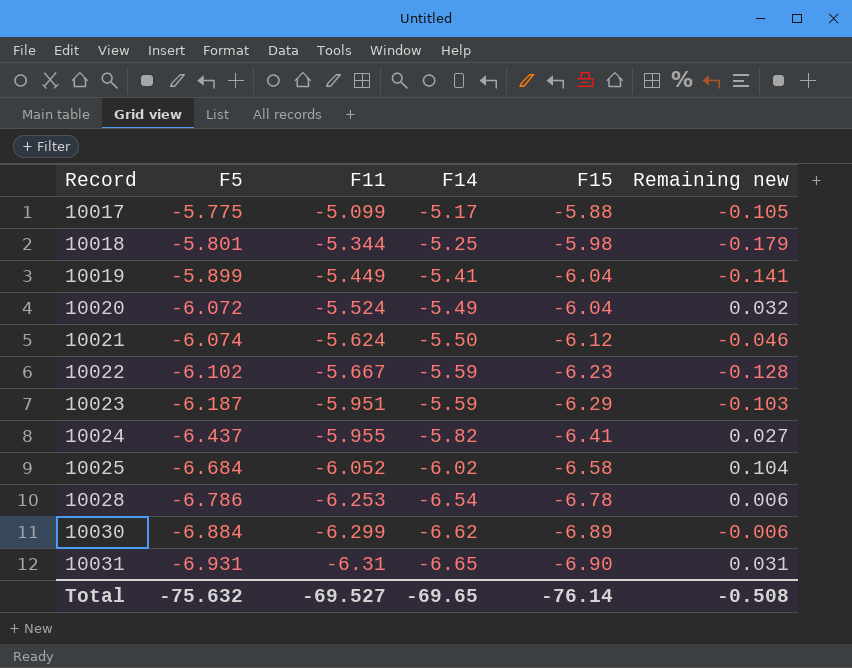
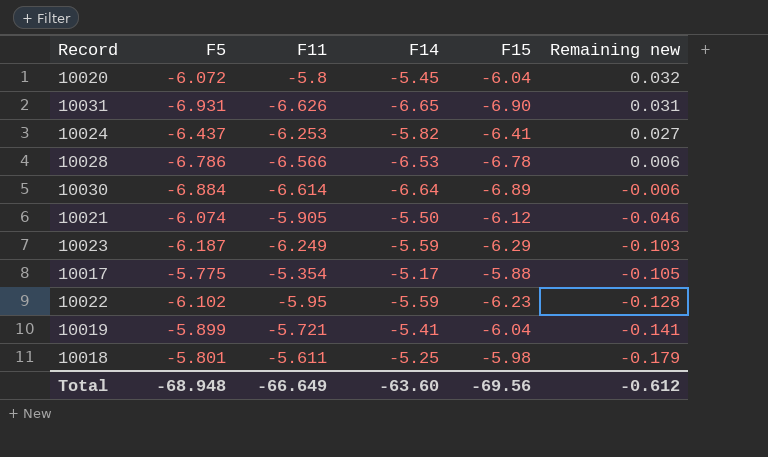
row order: Record ascending -> Remaining new descending
row 10025: -6.684 | -6.052 | -6.02 | -6.58 | 0.104 -> none
10020 | F11: -5.524 -> -5.8
10020 | F14: -5.49 -> -5.45
10031 | F11: -6.31 -> -6.626
10024 | F11: -5.955 -> -6.253
10028 | F11: -6.253 -> -6.566
10028 | F14: -6.54 -> -6.53
10030 | F11: -6.299 -> -6.614
10030 | F14: -6.62 -> -6.64
10021 | F11: -5.624 -> -5.905
10023 | F11: -5.951 -> -6.249
10017 | F11: -5.099 -> -5.354
10022 | F11: -5.667 -> -5.95
10019 | F11: -5.449 -> -5.721
10018 | F11: -5.344 -> -5.611
Total | F5: -75.632 -> -68.948
Total | F11: -69.527 -> -66.649
Total | F14: -69.65 -> -63.60
Total | F15: -76.14 -> -69.56
Total | Remaining new: -0.508 -> -0.612

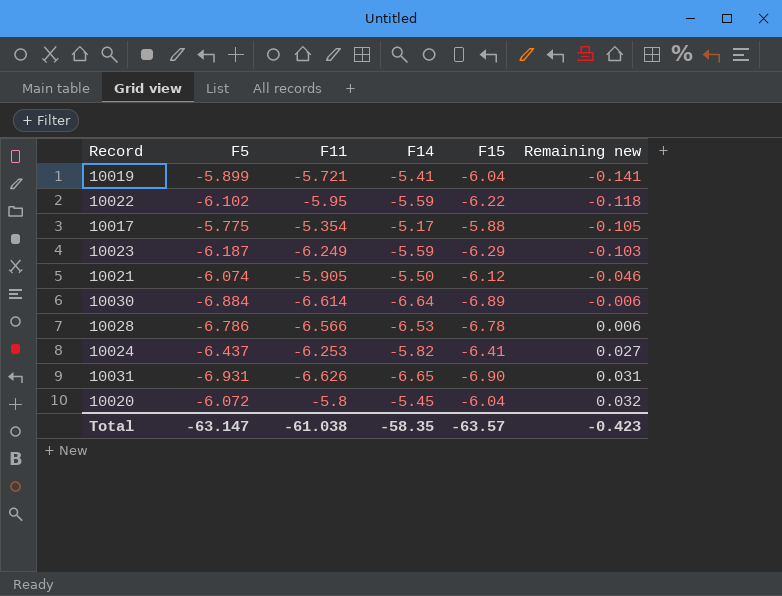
row order: Remaining new descending -> Remaining new ascending
row 10018: -5.801 | -5.611 | -5.25 | -5.98 | -0.179 -> none
10022 | F15: -6.23 -> -6.22
10022 | Remaining new: -0.128 -> -0.118
Total | F5: -68.948 -> -63.147
Total | F11: -66.649 -> -61.038
Total | F14: -63.60 -> -58.35
Total | F15: -69.56 -> -63.57
Total | Remaining new: -0.612 -> -0.423

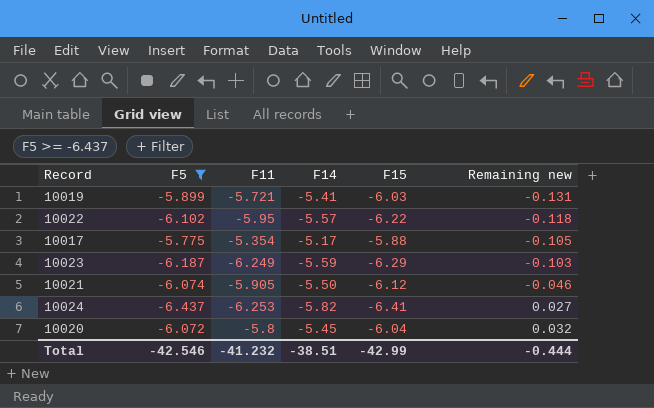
filter: none -> F5 >= -6.437
10019 | F15: -6.04 -> -6.03
10019 | Remaining new: -0.141 -> -0.131
10022 | F14: -5.59 -> -5.57
Total | F5: -63.147 -> -42.546
Total | F11: -61.038 -> -41.232
Total | F14: -58.35 -> -38.51
Total | F15: -63.57 -> -42.99
Total | Remaining new: -0.423 -> -0.444

